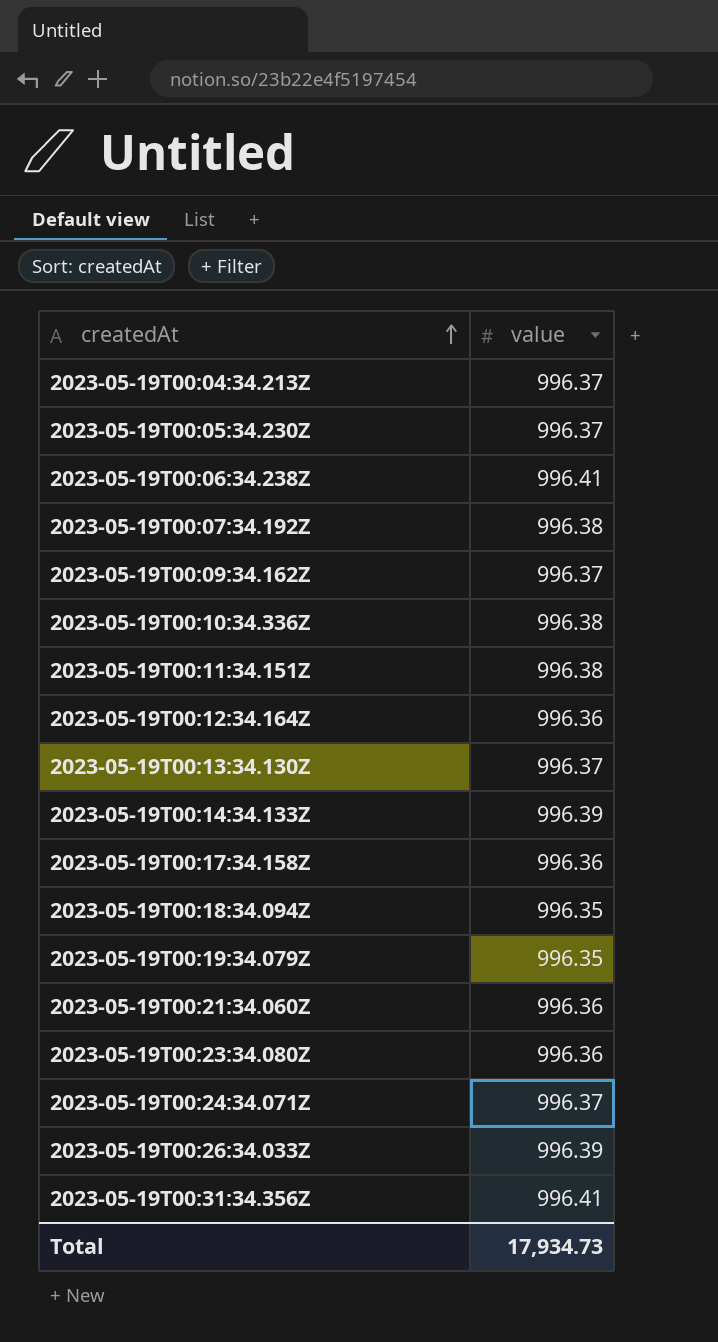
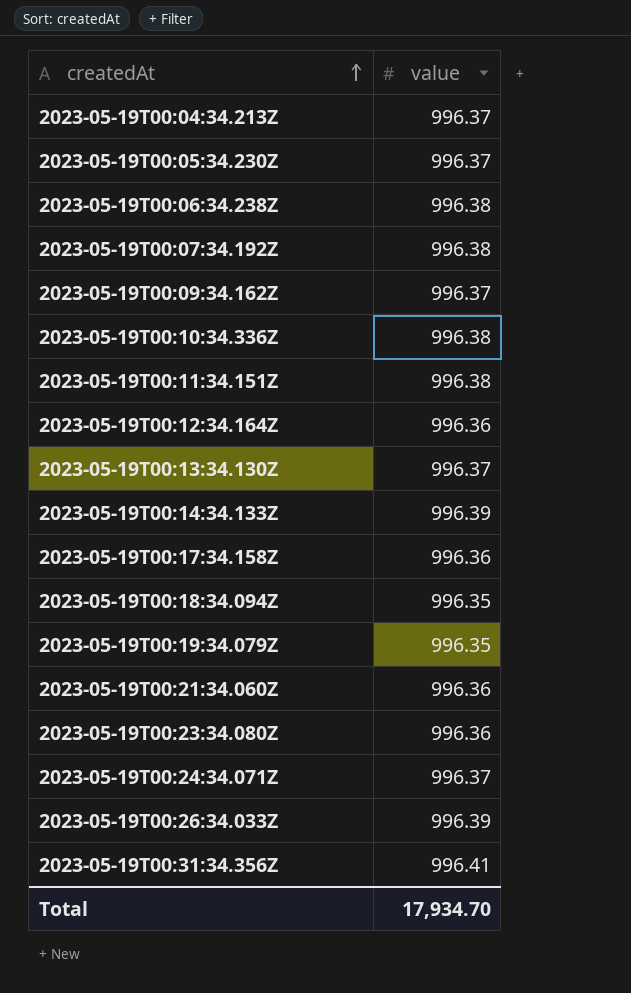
2023-05-19T00:06:34.238Z | value: 996.41 -> 996.38
Total | value: 17,934.73 -> 17,934.70

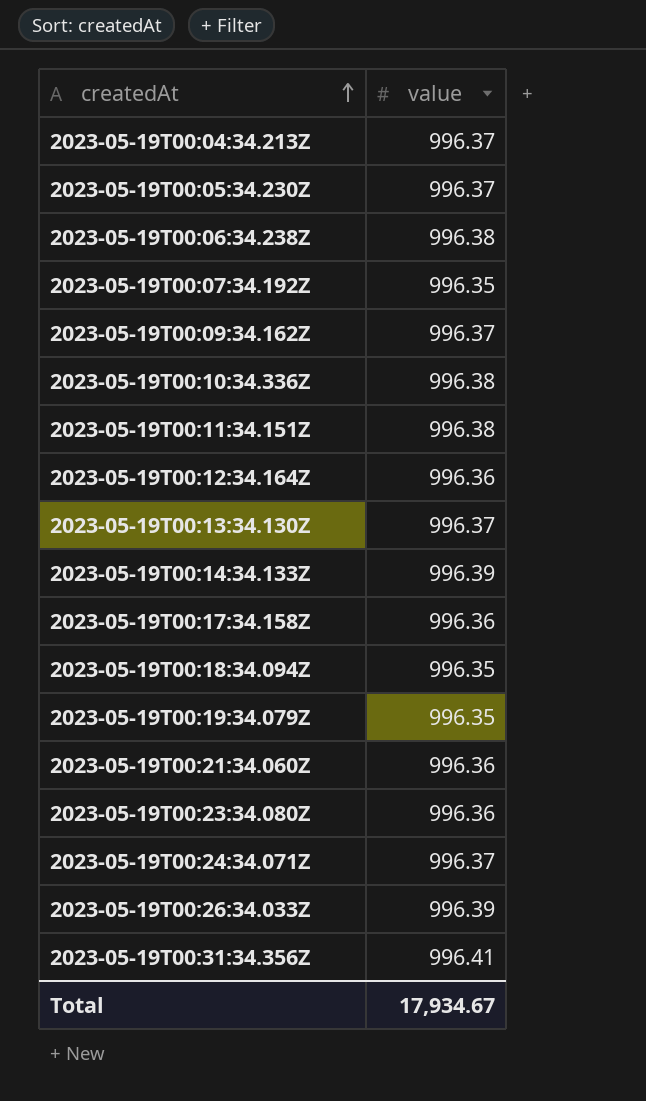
2023-05-19T00:07:34.192Z | value: 996.38 -> 996.35
Total | value: 17,934.70 -> 17,934.67

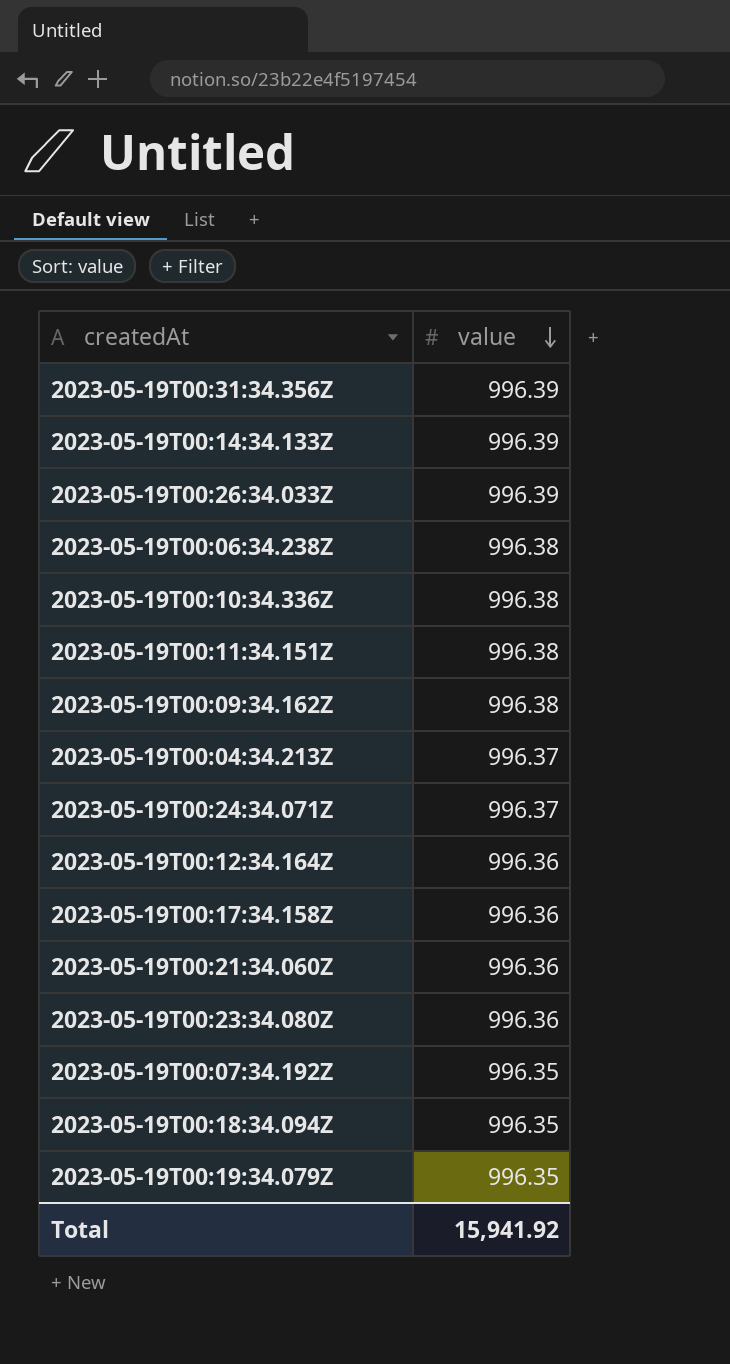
row order: createdAt ascending -> value descending
row 2023-05-19T00:05:34.230Z: 996.37 -> none
row 2023-05-19T00:13:34.130Z: 996.37 -> none
2023-05-19T00:31:34.356Z | value: 996.41 -> 996.39
2023-05-19T00:09:34.162Z | value: 996.37 -> 996.38
Total | value: 17,934.67 -> 15,941.92

